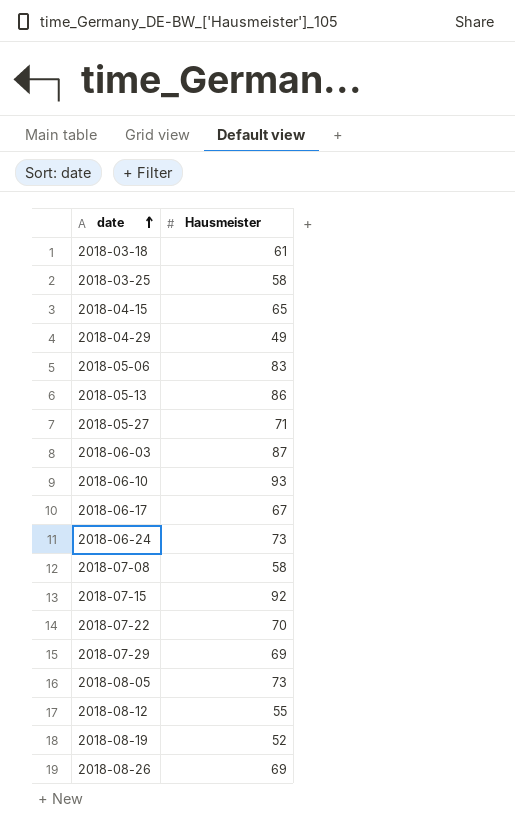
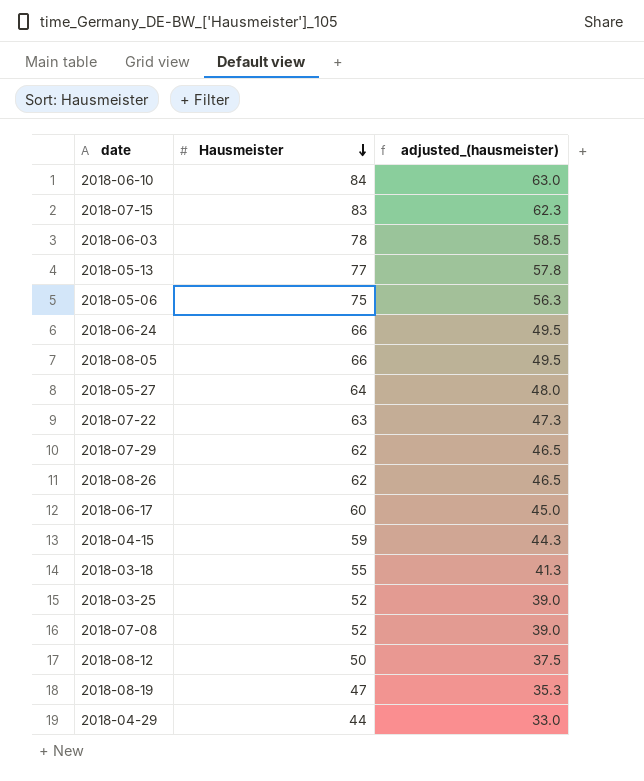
row order: date ascending -> Hausmeister descending
column adjusted_(hausmeister) | formula: none -> [Hausmeister] * 0.75
2018-06-10 | Hausmeister: 93 -> 84
2018-07-15 | Hausmeister: 92 -> 83
2018-06-03 | Hausmeister: 87 -> 78
2018-05-13 | Hausmeister: 86 -> 77
2018-05-06 | Hausmeister: 83 -> 75
2018-06-24 | Hausmeister: 73 -> 66
2018-08-05 | Hausmeister: 73 -> 66
2018-05-27 | Hausmeister: 71 -> 64
2018-07-22 | Hausmeister: 70 -> 63
2018-07-29 | Hausmeister: 69 -> 62
2018-08-26 | Hausmeister: 69 -> 62
2018-06-17 | Hausmeister: 67 -> 60
2018-04-15 | Hausmeister: 65 -> 59
2018-03-18 | Hausmeister: 61 -> 55
2018-03-25 | Hausmeister: 58 -> 52
2018-07-08 | Hausmeister: 58 -> 52
2018-08-12 | Hausmeister: 55 -> 50
2018-08-19 | Hausmeister: 52 -> 47
2018-04-29 | Hausmeister: 49 -> 44

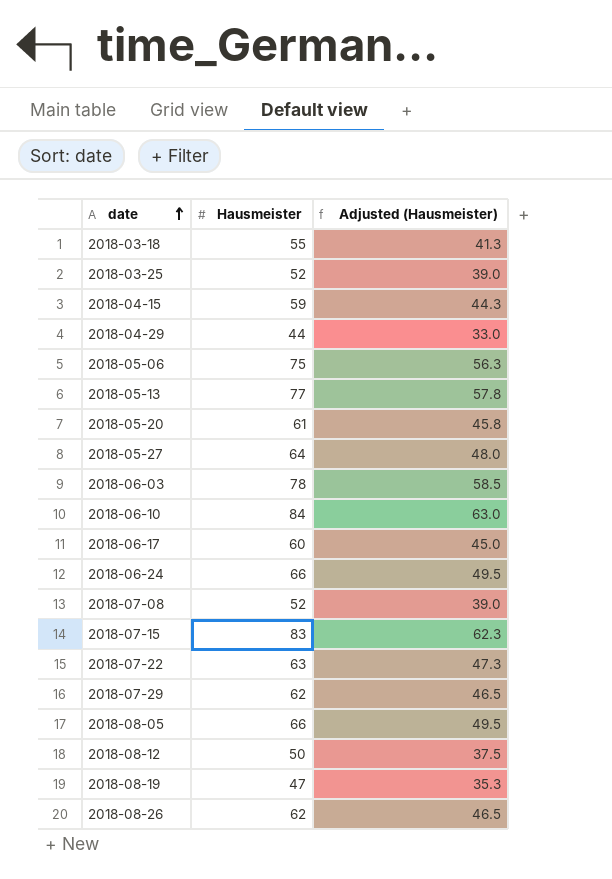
row order: Hausmeister descending -> date ascending
column name: adjusted_(hausmeister) -> Adjusted (Hausmeister)
row 2018-05-20: none -> 61 | 45.8

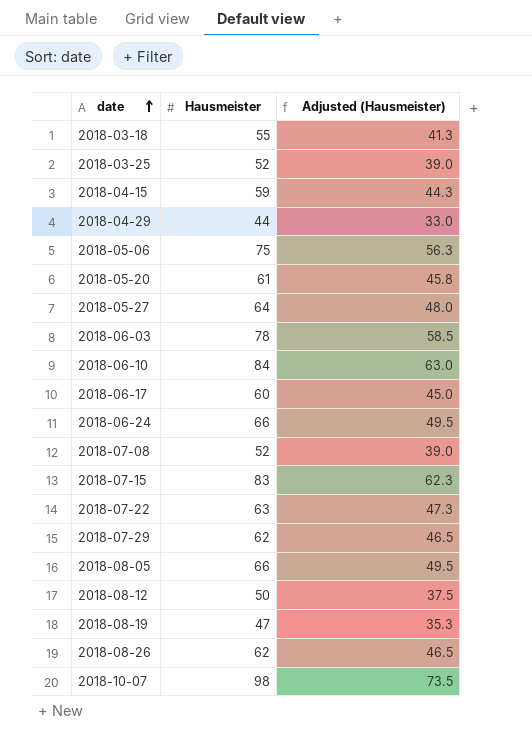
row 2018-05-13: 77 | 57.8 -> none
row 2018-10-07: none -> 98 | 73.5

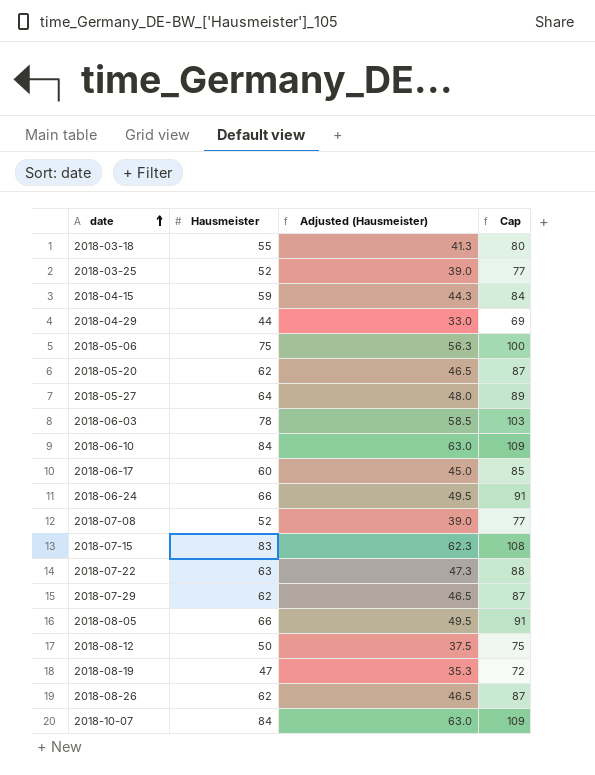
column Cap | formula: none -> [Hausmeister] + 25
2018-05-20 | Hausmeister: 61 -> 62
2018-05-20 | Adjusted (Hausmeister): 45.8 -> 46.5
2018-10-07 | Hausmeister: 98 -> 84
2018-10-07 | Adjusted (Hausmeister): 73.5 -> 63.0

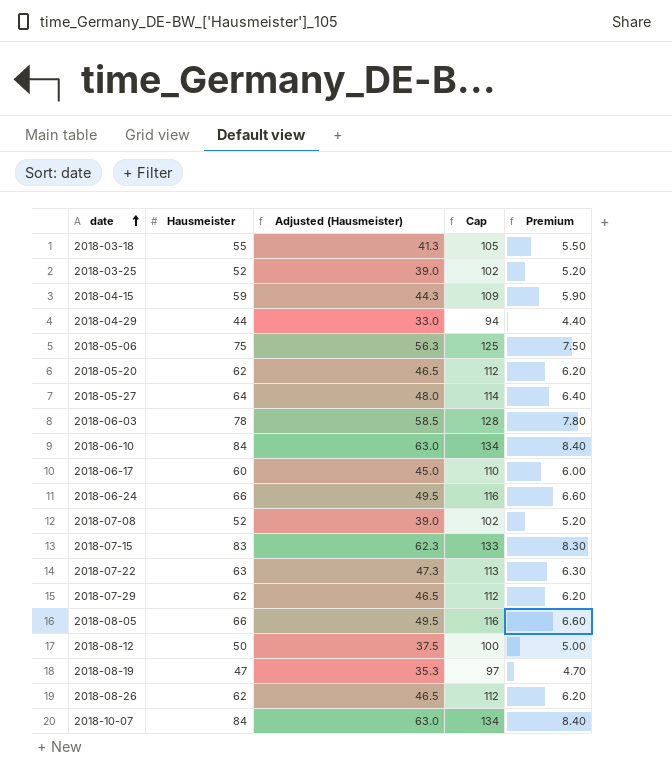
column Cap | formula: [Hausmeister] + 25 -> [Hausmeister] + 50
column Premium | formula: none -> [Hausmeister] * 0.1

